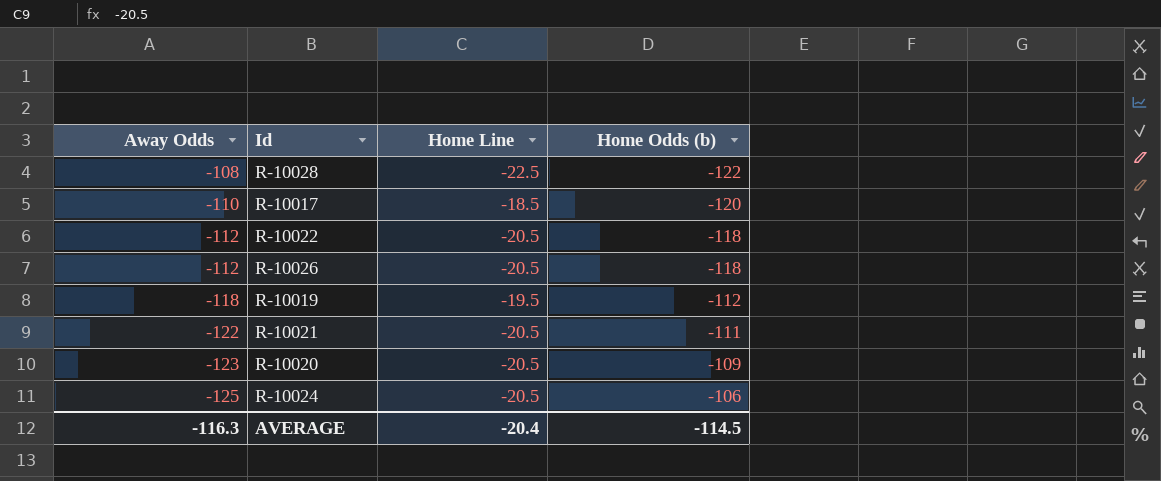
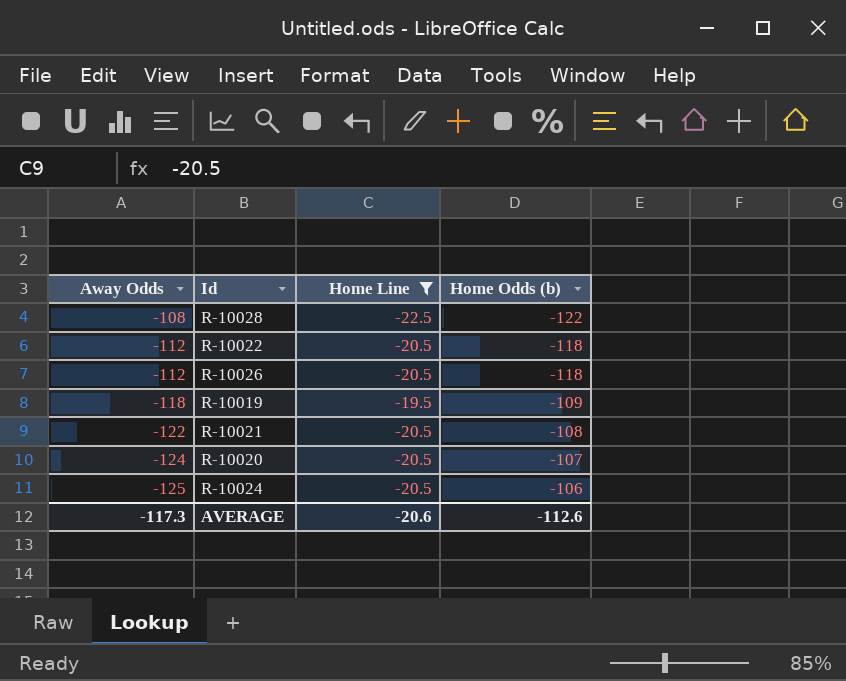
filter: none -> Home Line != -18.5
R-10019 | Home Odds (b): -112 -> -109
R-10021 | Home Odds (b): -111 -> -108
R-10020 | Away Odds: -123 -> -124
R-10020 | Home Odds (b): -109 -> -107
AVERAGE | Away Odds: -116.3 -> -117.3
AVERAGE | Home Line: -20.4 -> -20.6
AVERAGE | Home Odds (b): -114.5 -> -112.6

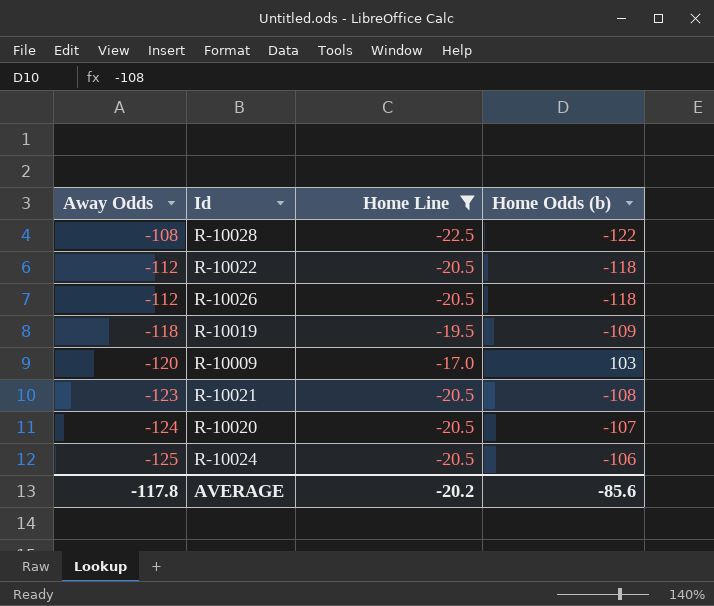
row R-10009: none -> -120 | -17.0 | 103
R-10021 | Away Odds: -122 -> -123
AVERAGE | Away Odds: -117.3 -> -117.8
AVERAGE | Home Line: -20.6 -> -20.2
AVERAGE | Home Odds (b): -112.6 -> -85.6

